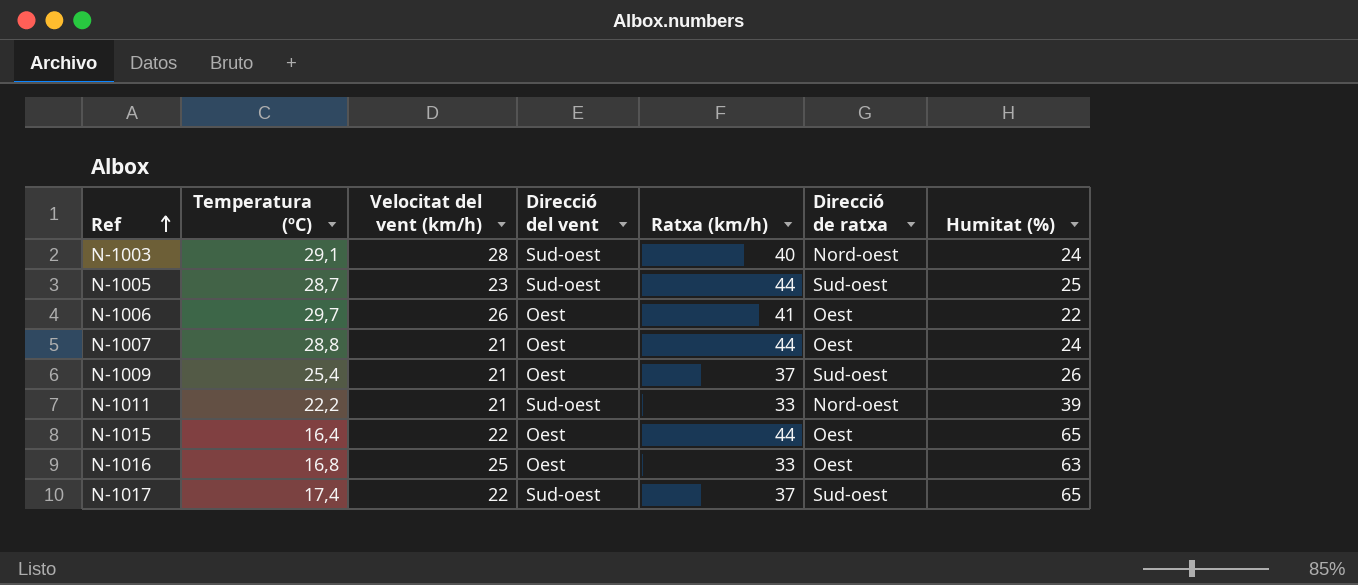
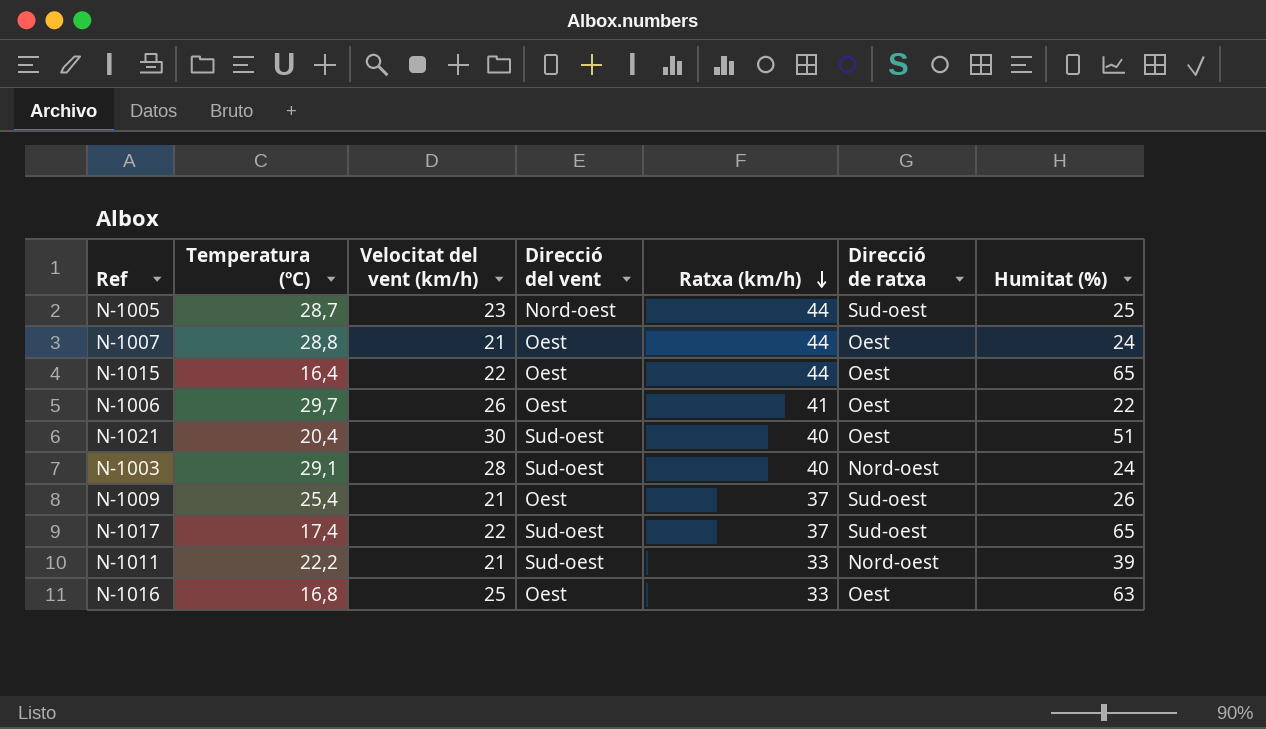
row order: Ref ascending -> Ratxa (km/h) descending
N-1005 | Direcció del vent: Sud-oest -> Nord-oest
row N-1021: none -> 20,4 | 30 | Sud-oest | 40 | Oest | 51

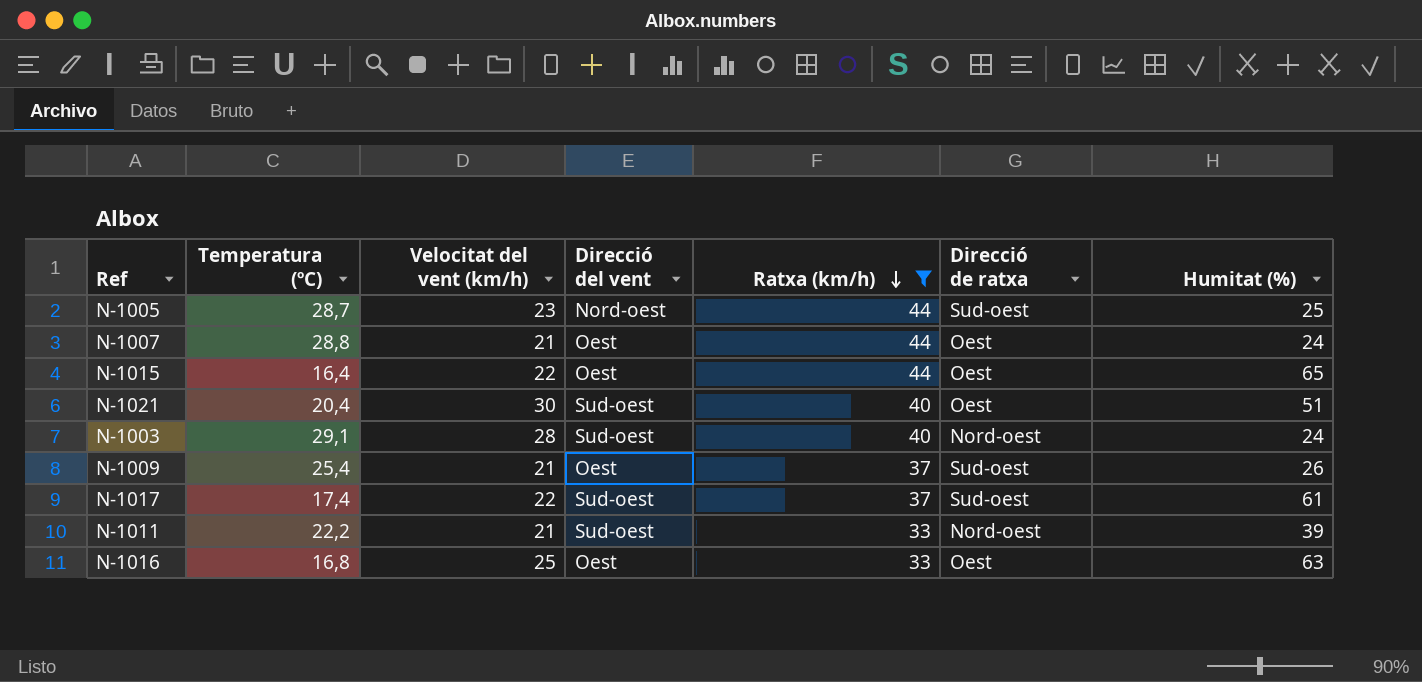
filter: none -> Ratxa (km/h) != 41
N-1017 | Humitat (%): 65 -> 61

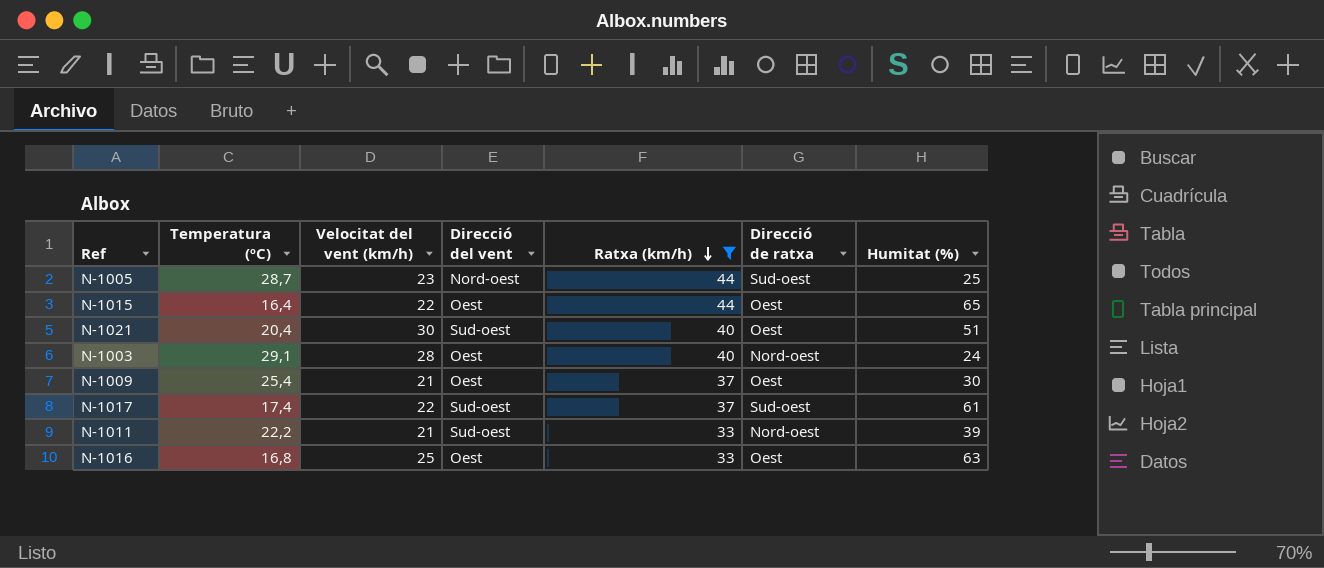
row N-1007: 28,8 | 21 | Oest | 44 | Oest | 24 -> none
N-1003 | Direcció del vent: Sud-oest -> Oest
N-1009 | Direcció de ratxa: Sud-oest -> Oest
N-1009 | Humitat (%): 26 -> 30

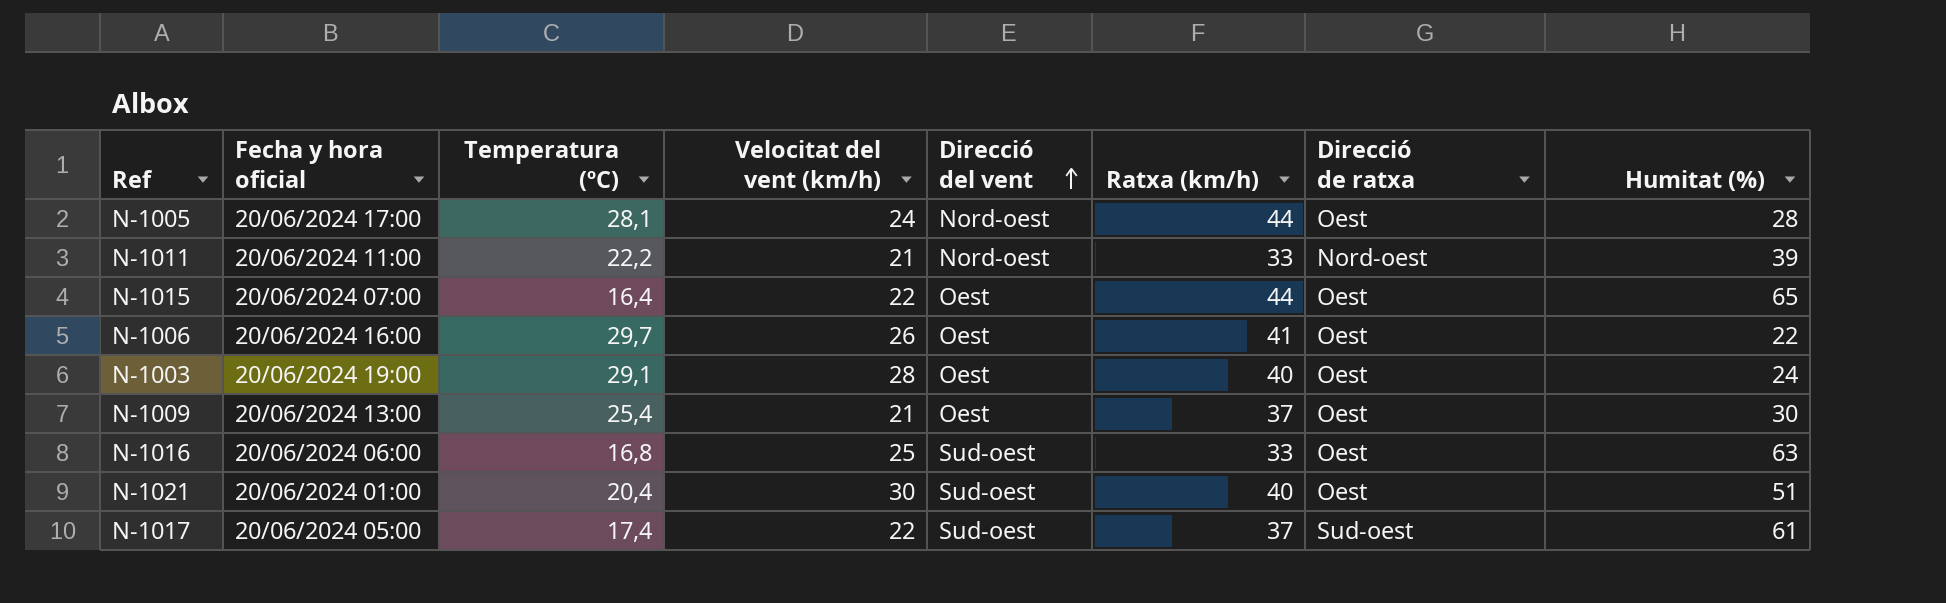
filter: Ratxa (km/h) != 41 -> none
row order: Ratxa (km/h) descending -> Direcció del vent ascending
column Fecha y hora oficial | position: none -> 2
N-1005 | Temperatura (ºC): 28,7 -> 28,1
N-1005 | Velocitat del vent (km/h): 23 -> 24
N-1005 | Direcció de ratxa: Sud-oest -> Oest
N-1005 | Humitat (%): 25 -> 28
N-1011 | Direcció del vent: Sud-oest -> Nord-oest
N-1003 | Direcció de ratxa: Nord-oest -> Oest
N-1016 | Direcció del vent: Oest -> Sud-oest

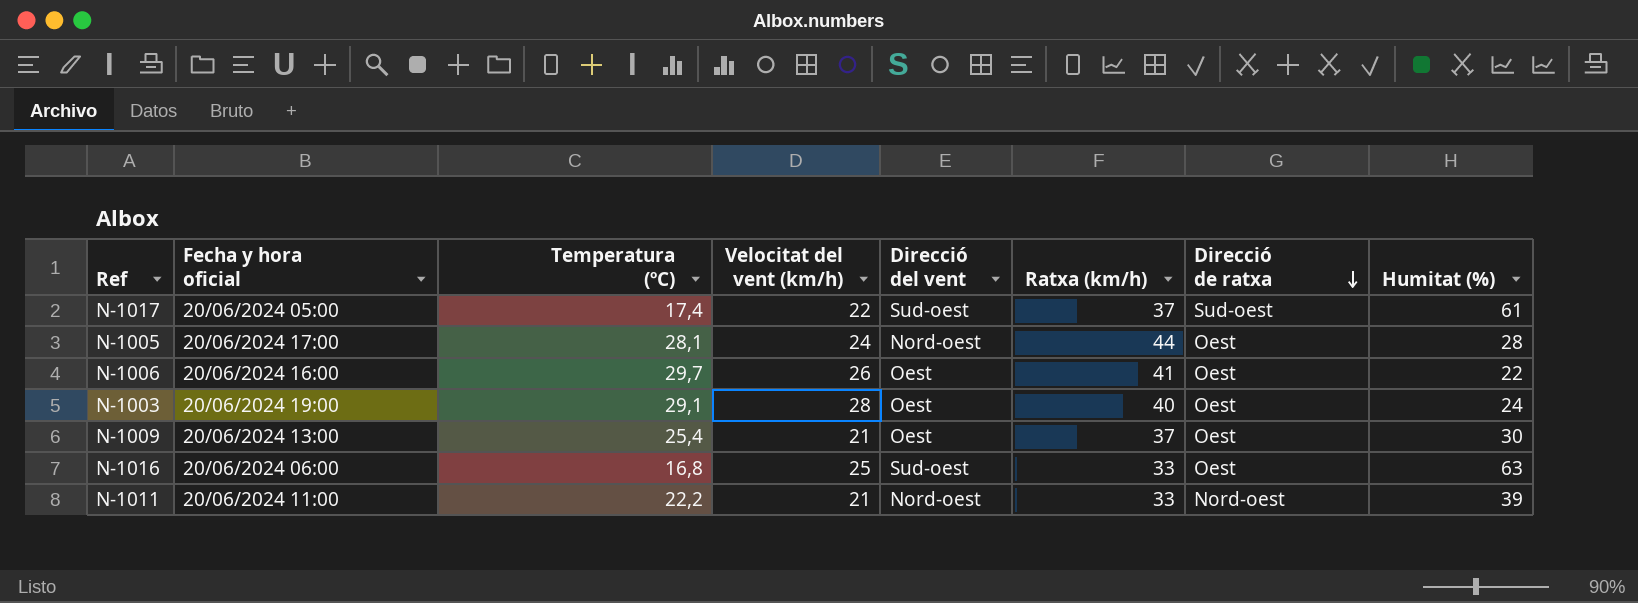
row order: Direcció del vent ascending -> Direcció de ratxa descending
row N-1015: 20/06/2024 07:00 | 16,4 | 22 | Oest | 44 | Oest | 65 -> none
row N-1021: 20/06/2024 01:00 | 20,4 | 30 | Sud-oest | 40 | Oest | 51 -> none

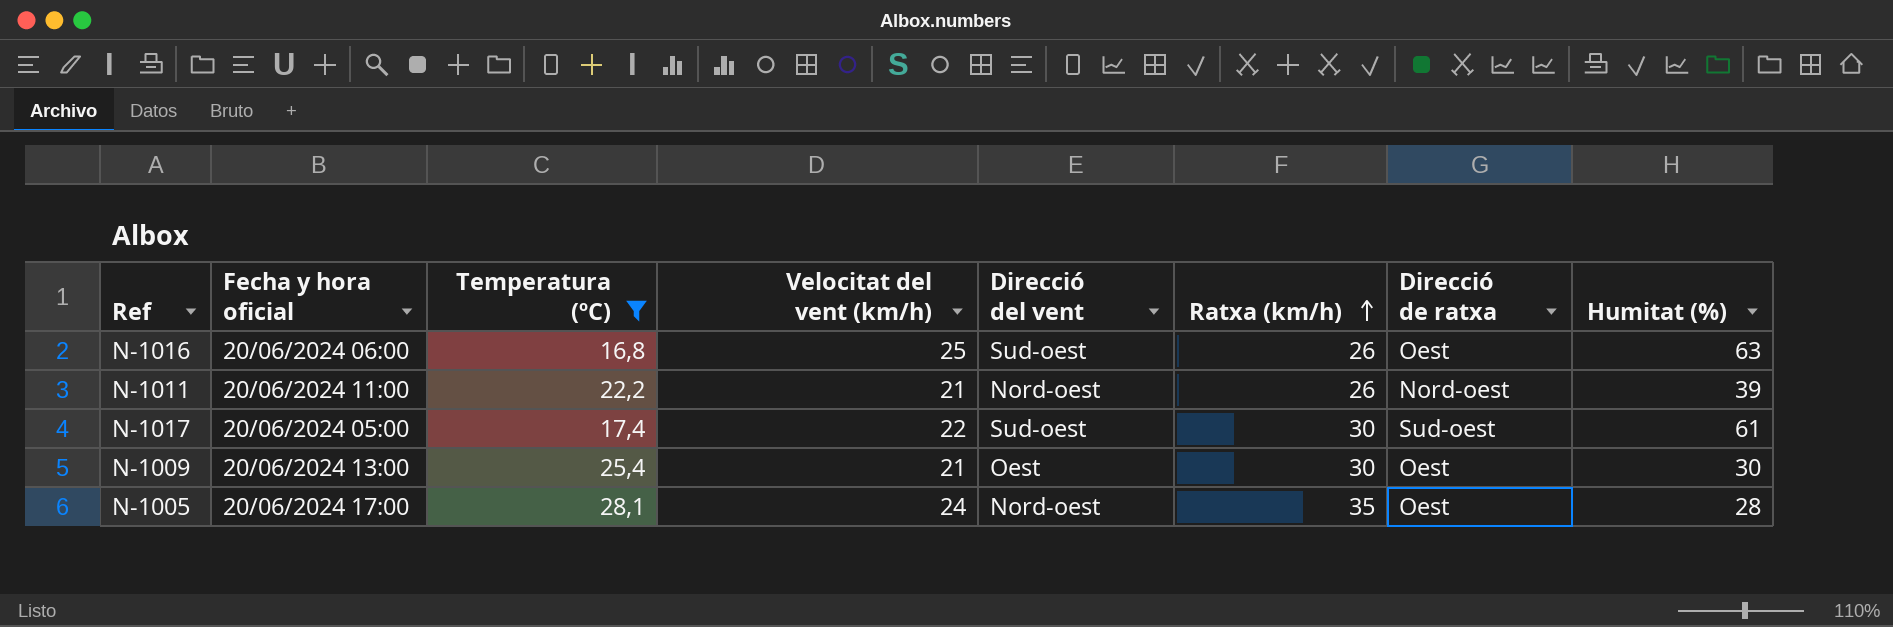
filter: none -> Temperatura (ºC) <= 28,1
row order: Direcció de ratxa descending -> Ratxa (km/h) ascending
N-1016 | Ratxa (km/h): 33 -> 26
N-1011 | Ratxa (km/h): 33 -> 26
N-1017 | Ratxa (km/h): 37 -> 30
N-1009 | Ratxa (km/h): 37 -> 30
N-1005 | Ratxa (km/h): 44 -> 35

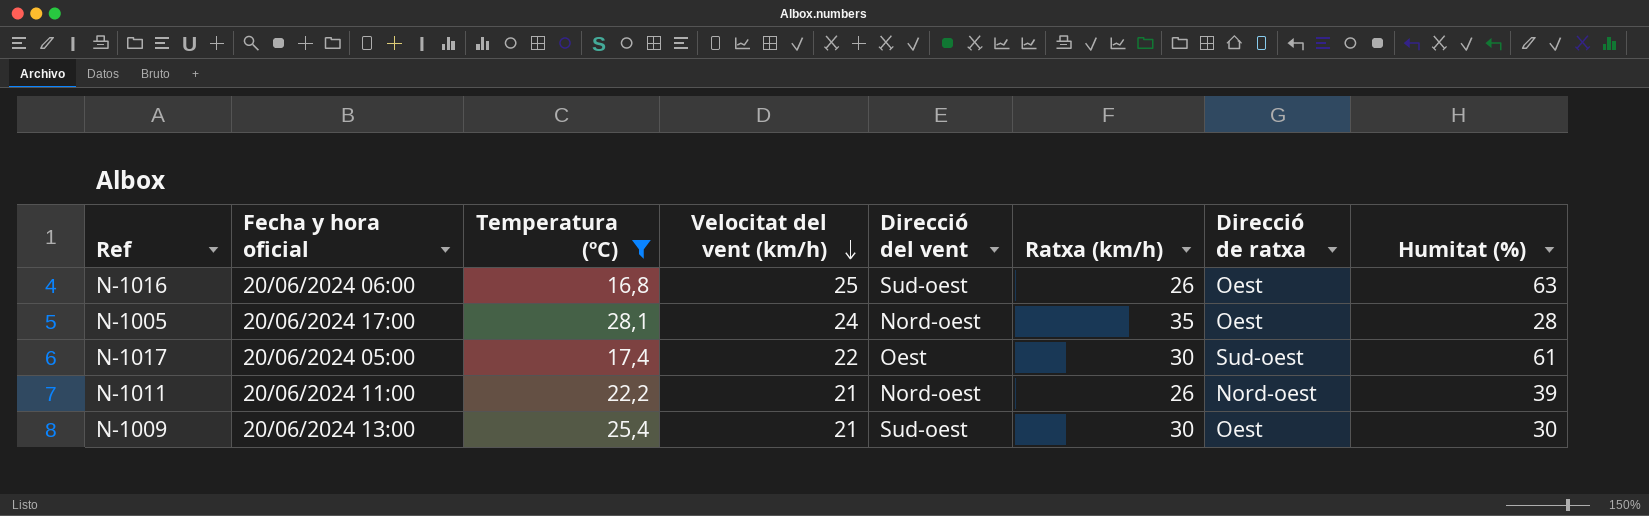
row order: Ratxa (km/h) ascending -> Velocitat del vent (km/h) descending
N-1017 | Direcció del vent: Sud-oest -> Oest
N-1009 | Direcció del vent: Oest -> Sud-oest

